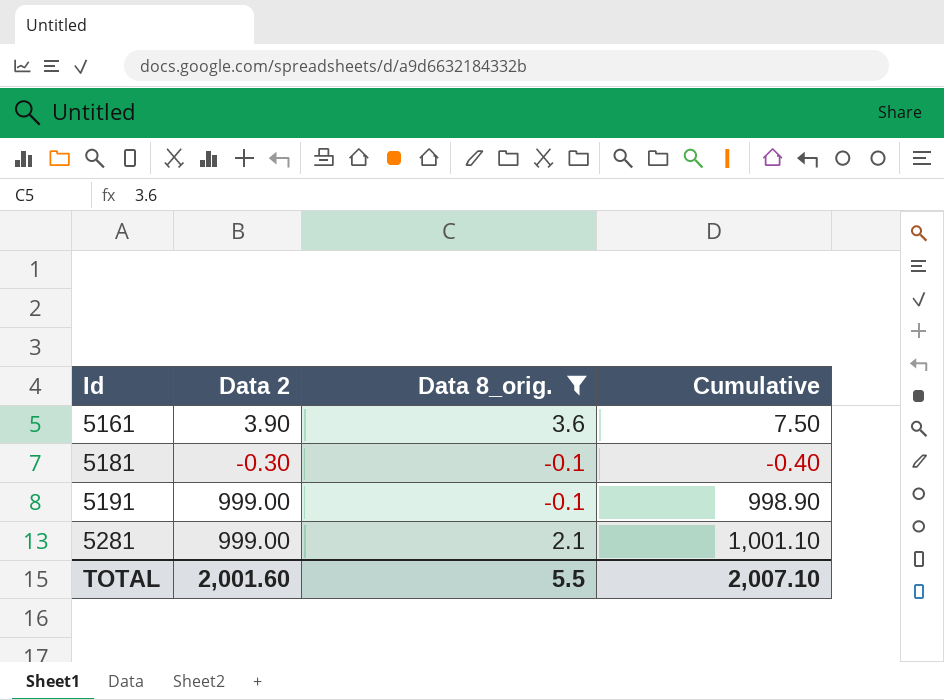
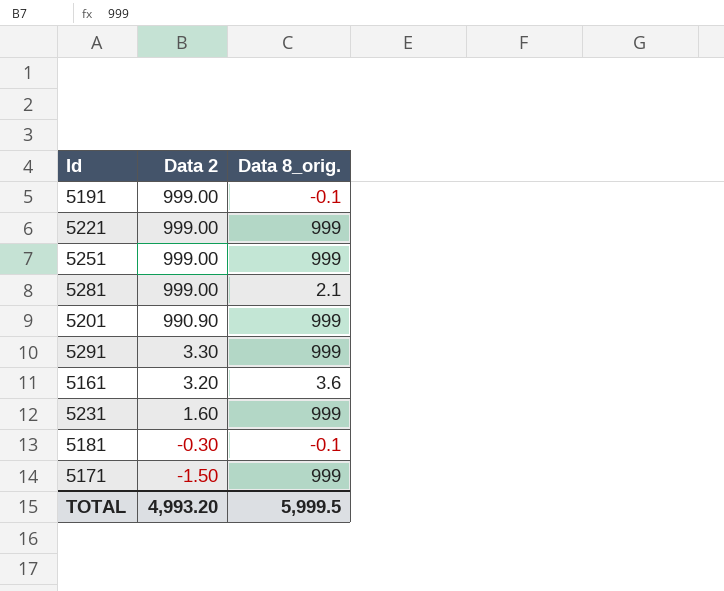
filter: Data 8_orig. != 999 -> none
row order: Id ascending -> Data 2 descending
column Cumulative | formula: [Data 2] + [Data 8_orig.] -> none
5161 | Data 2: 3.90 -> 3.20
TOTAL | Data 2: 2,001.60 -> 4,993.20
TOTAL | Data 8_orig.: 5.5 -> 5,999.5

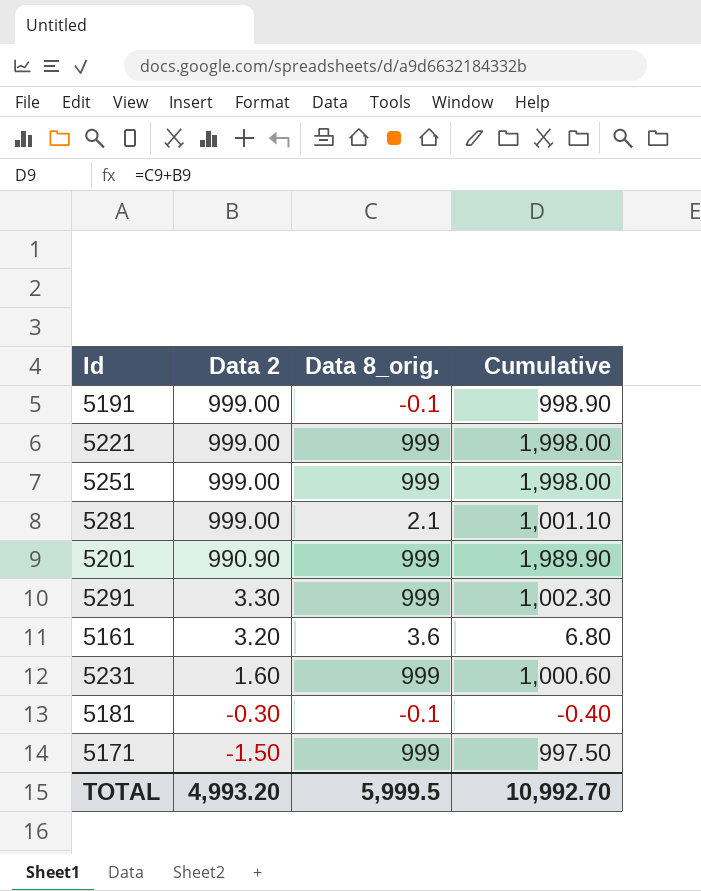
column Cumulative | formula: none -> [Data 2] + [Data 8_orig.]

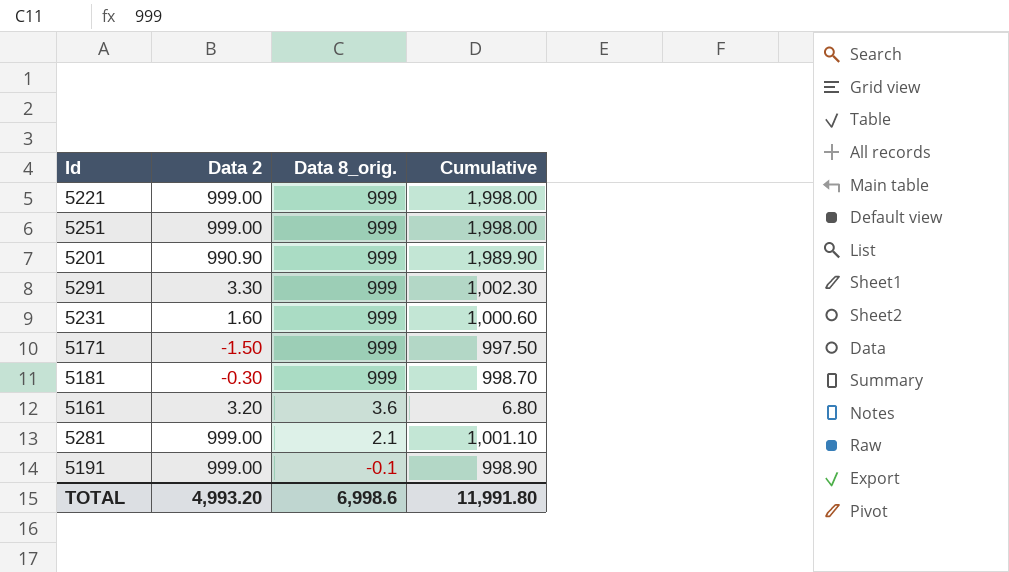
row order: Data 2 descending -> Data 8_orig. descending
5181 | Data 8_orig.: -0.1 -> 999
5181 | Cumulative: -0.40 -> 998.70
TOTAL | Data 8_orig.: 5,999.5 -> 6,998.6
TOTAL | Cumulative: 10,992.70 -> 11,991.80

